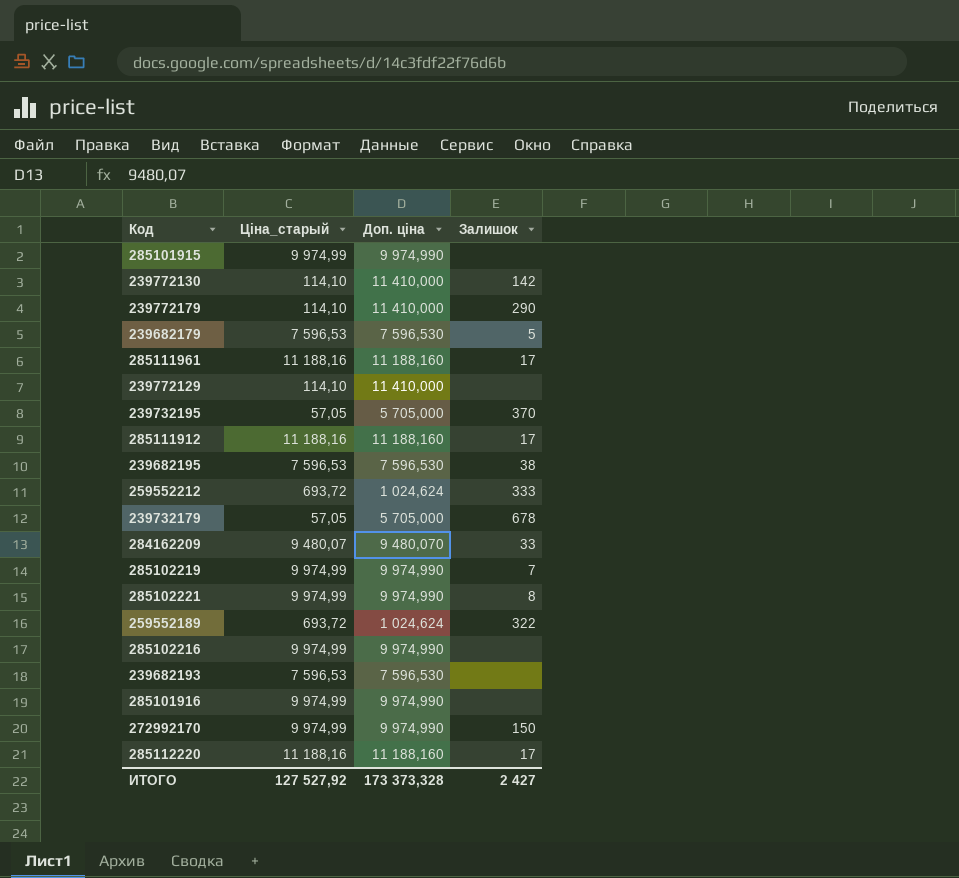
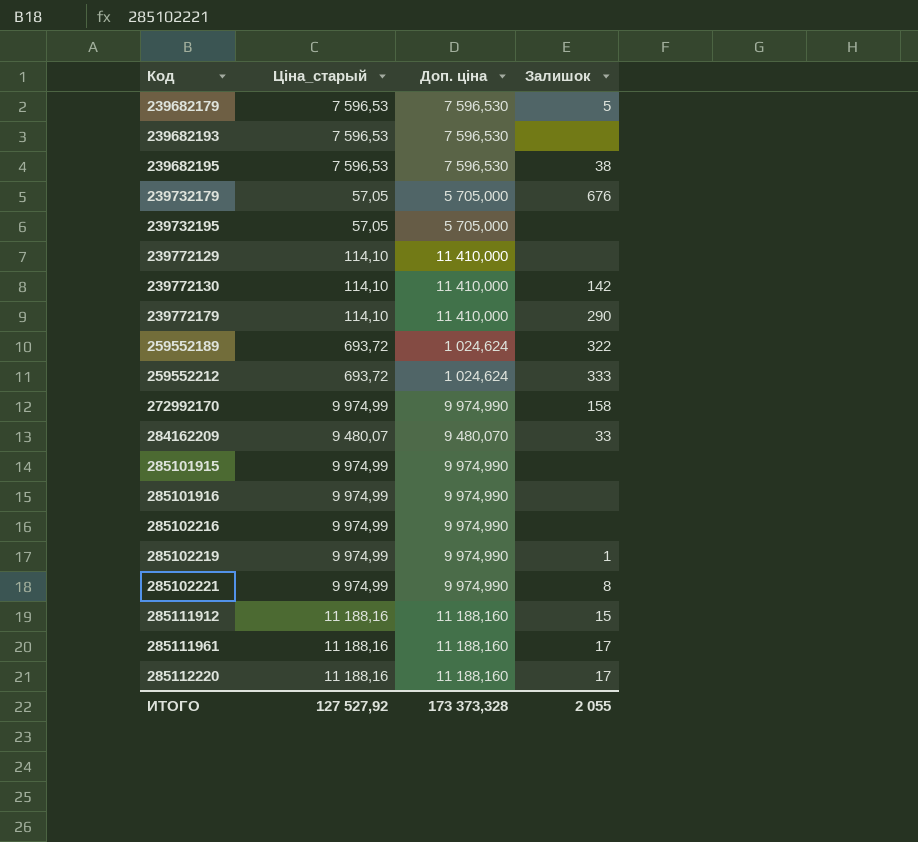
row order: none -> Код ascending
239732179 | Залишок: 678 -> 676
239732195 | Залишок: 370 -> none
272992170 | Залишок: 150 -> 158
285102219 | Залишок: 7 -> 1
285111912 | Залишок: 17 -> 15
ИТОГО | Залишок: 2 427 -> 2 055

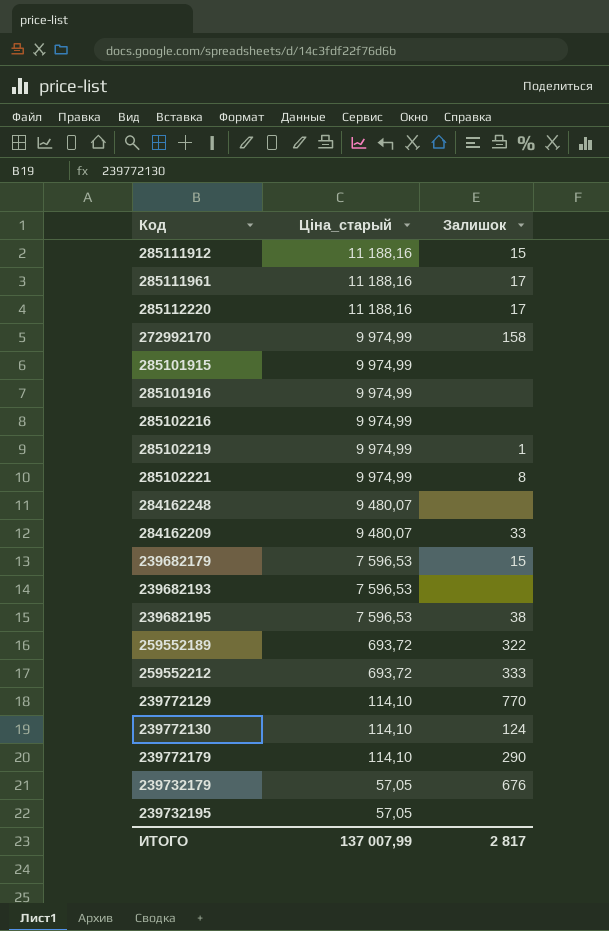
row order: Код ascending -> Ціна_старый descending
column Доп. ціна | position: 3 -> none
row 284162248: none -> 9 480,07 | none
239682179 | Залишок: 5 -> 15
239772129 | Залишок: none -> 770
239772130 | Залишок: 142 -> 124
ИТОГО | Ціна_старый: 127 527,92 -> 137 007,99
ИТОГО | Залишок: 2 055 -> 2 817

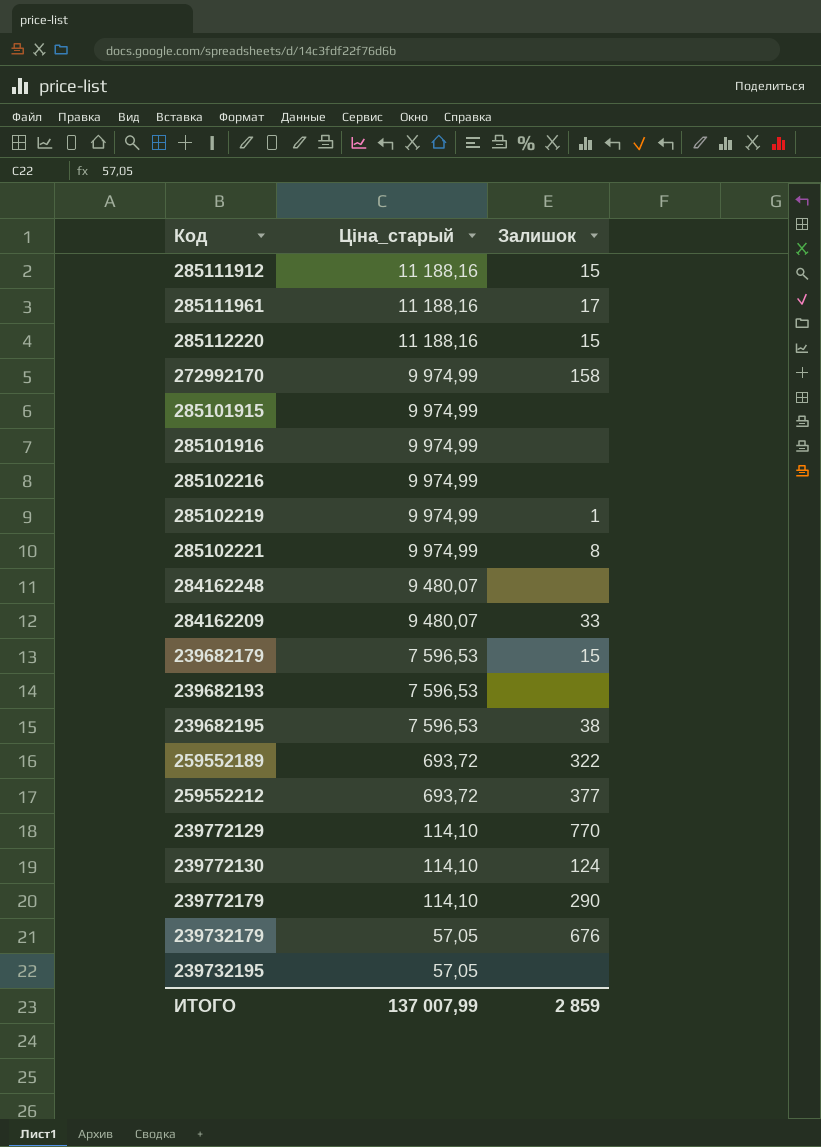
285112220 | Залишок: 17 -> 15
259552212 | Залишок: 333 -> 377
ИТОГО | Залишок: 2 817 -> 2 859

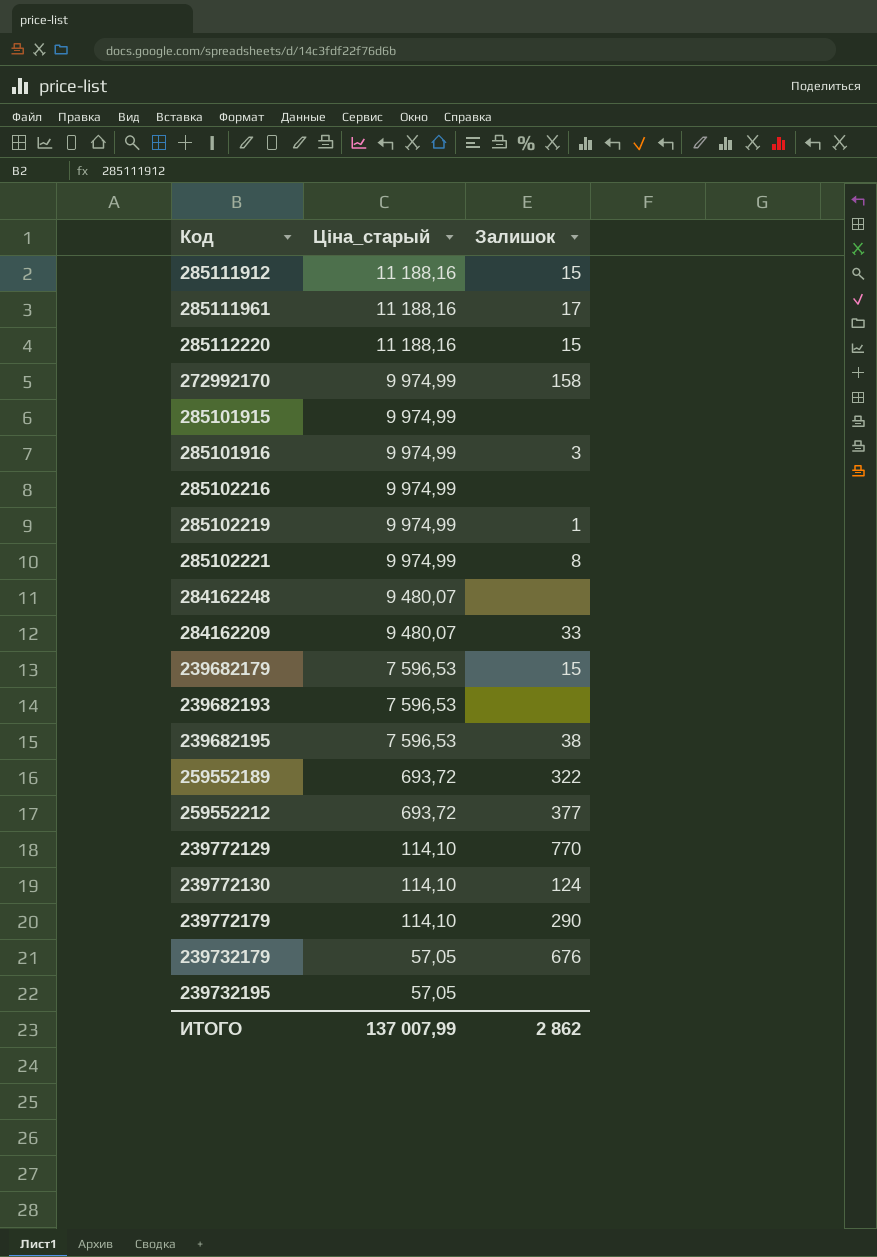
285101916 | Залишок: none -> 3
ИТОГО | Залишок: 2 859 -> 2 862

